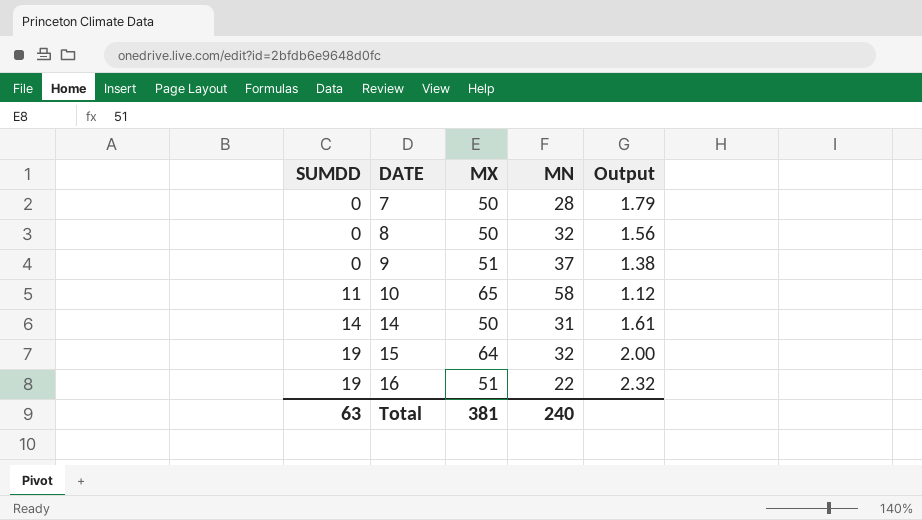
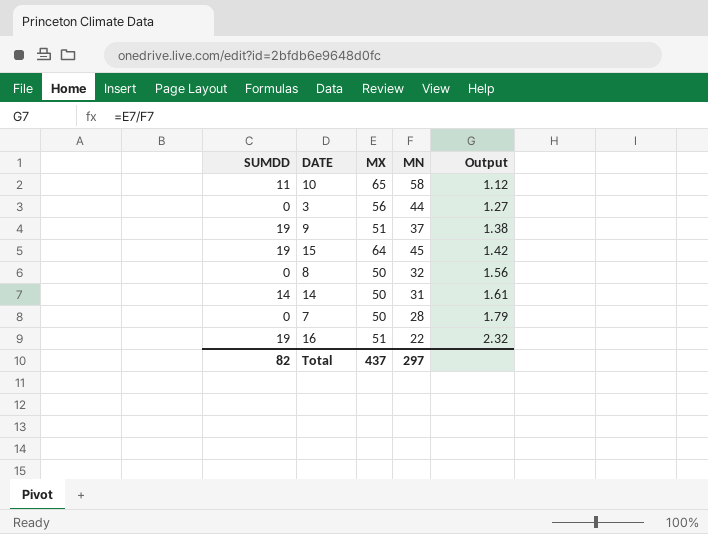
row order: SUMDD ascending -> Output ascending
row 3: none -> 0 | 56 | 44 | 1.27
9 | SUMDD: 0 -> 19
15 | MN: 32 -> 45
15 | Output: 2.00 -> 1.42
Total | SUMDD: 63 -> 82
Total | MX: 381 -> 437
Total | MN: 240 -> 297

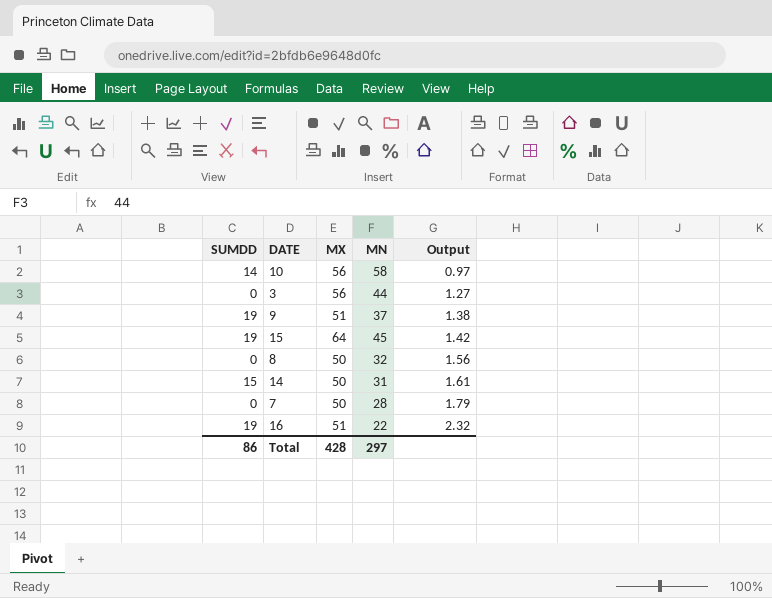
10 | SUMDD: 11 -> 14
10 | MX: 65 -> 56
10 | Output: 1.12 -> 0.97
14 | SUMDD: 14 -> 15
Total | SUMDD: 82 -> 86
Total | MX: 437 -> 428

